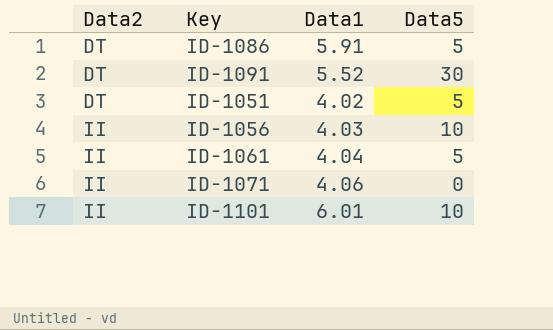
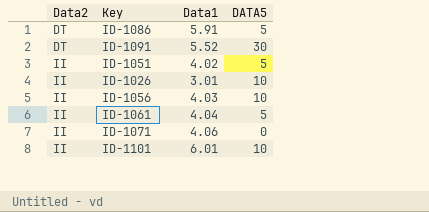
column name: Data5 -> DATA5
ID-1051 | Data2: DT -> II
row ID-1026: none -> II | 3.01 | 10

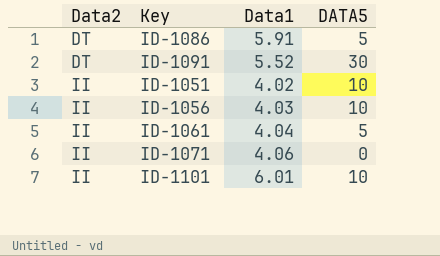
row ID-1026: II | 3.01 | 10 -> none
ID-1051 | DATA5: 5 -> 10

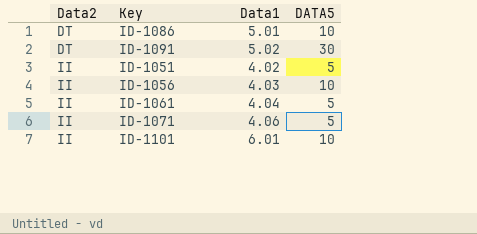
ID-1086 | Data1: 5.91 -> 5.01
ID-1086 | DATA5: 5 -> 10
ID-1091 | Data1: 5.52 -> 5.02
ID-1051 | DATA5: 10 -> 5
ID-1071 | DATA5: 0 -> 5

